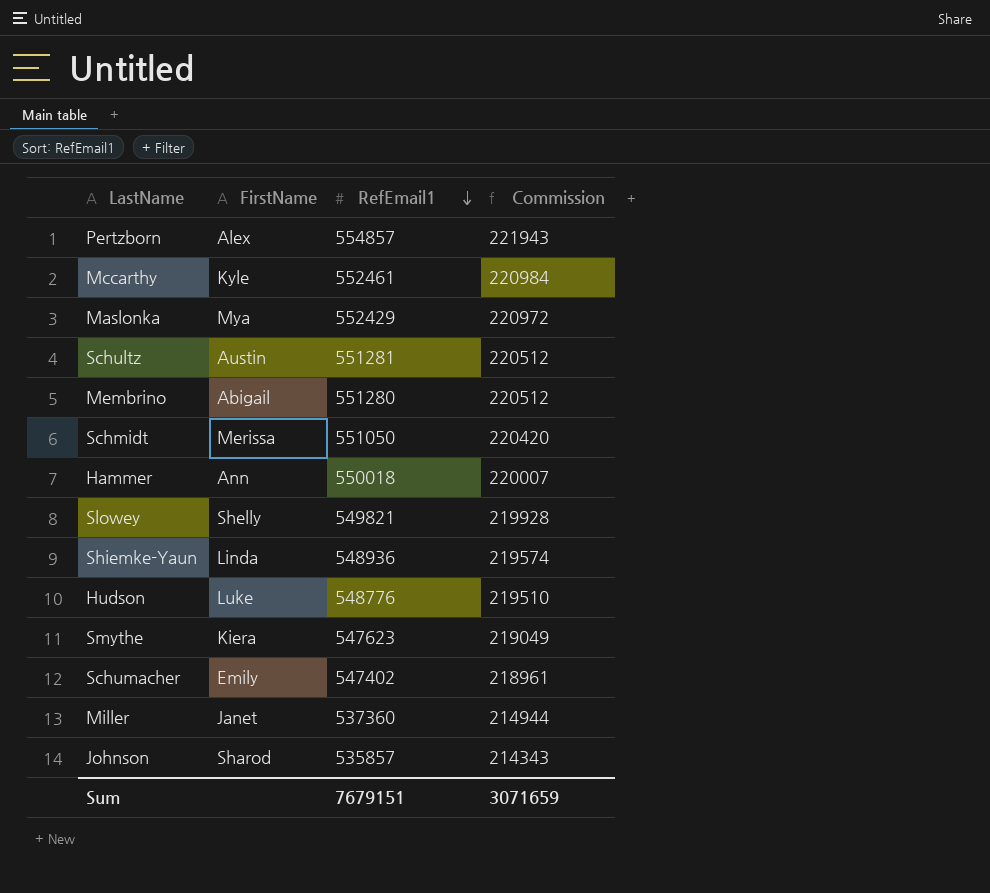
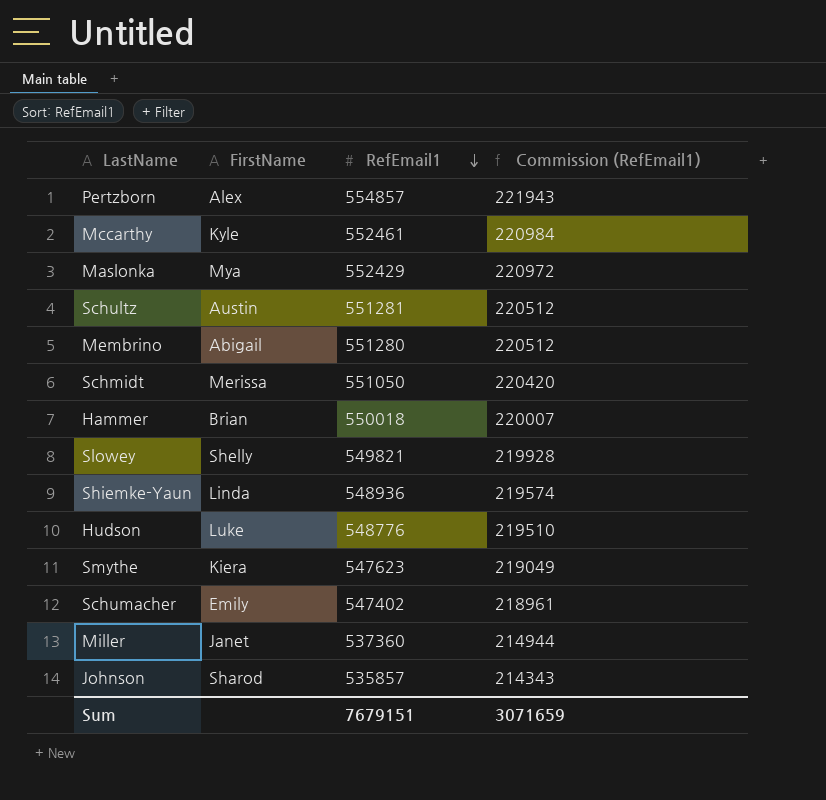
column name: Commission -> Commission (RefEmail1)
Hammer | FirstName: Ann -> Brian

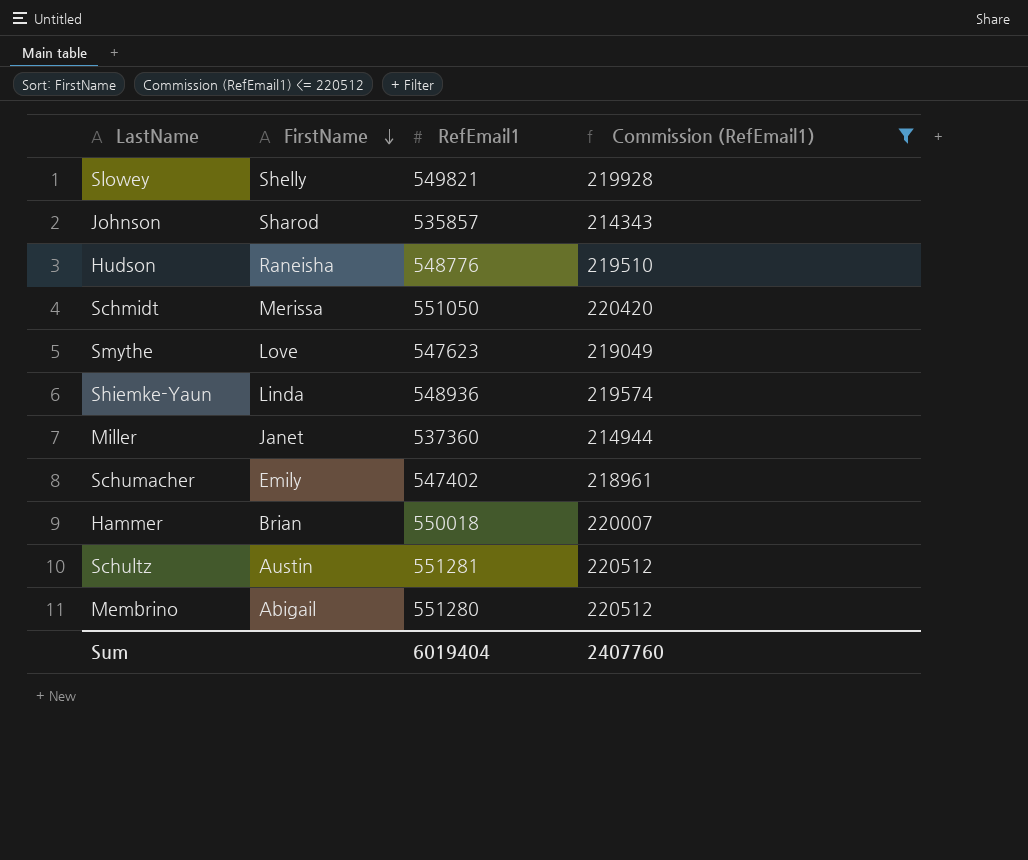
filter: none -> Commission (RefEmail1) <= 220512
row order: RefEmail1 descending -> FirstName descending
Hudson | FirstName: Luke -> Raneisha
Smythe | FirstName: Kiera -> Love
Sum | RefEmail1: 7679151 -> 6019404
Sum | Commission (RefEmail1): 3071659 -> 2407760

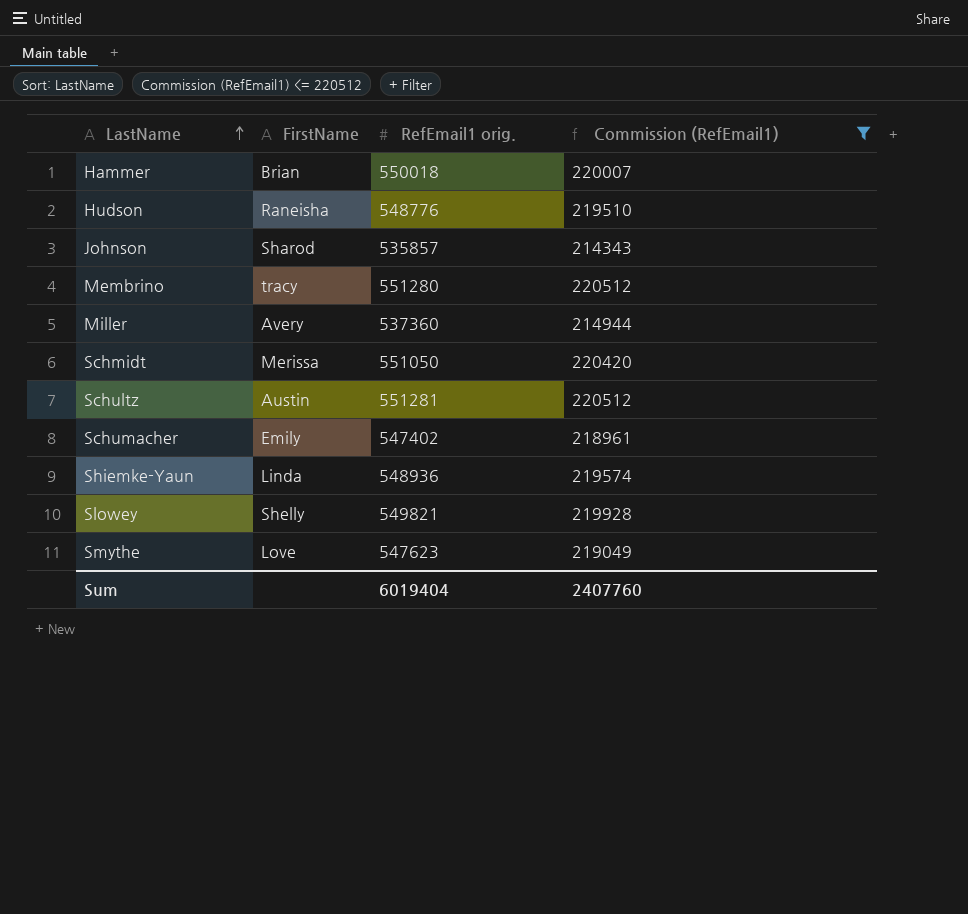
row order: FirstName descending -> LastName ascending
column name: RefEmail1 -> RefEmail1 orig.
Membrino | FirstName: Abigail -> tracy
Miller | FirstName: Janet -> Avery

